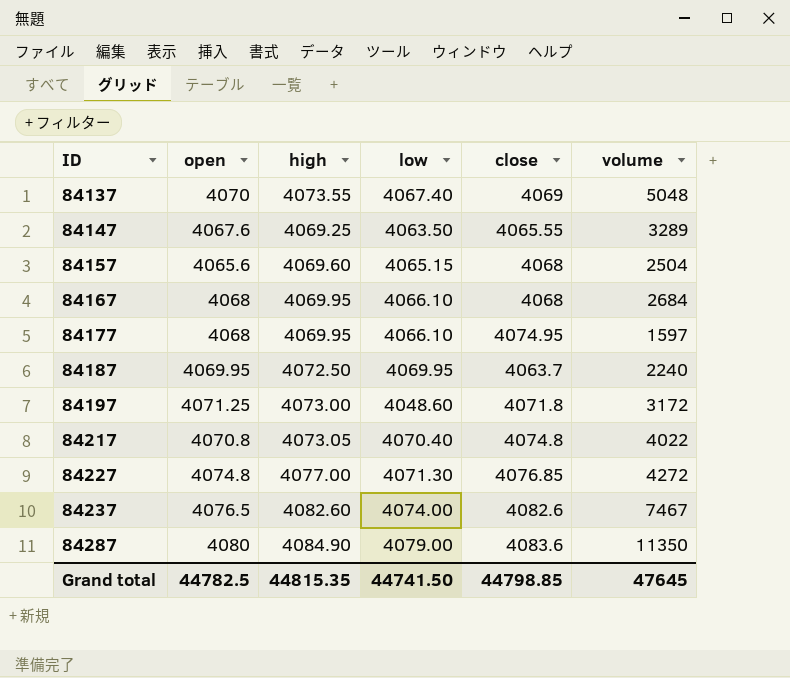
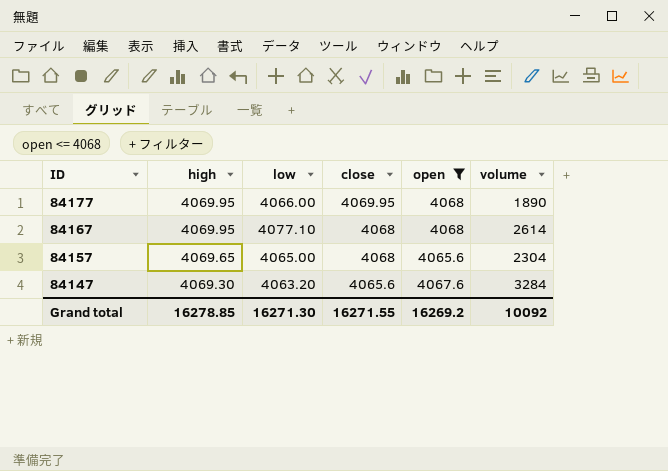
filter: none -> open <= 4068
row order: ID ascending -> ID descending
column open | position: 2 -> 5
84177 | low: 4066.10 -> 4066.00
84177 | close: 4074.95 -> 4069.95
84177 | volume: 1597 -> 1890
84167 | low: 4066.10 -> 4077.10
84167 | volume: 2684 -> 2614
84157 | high: 4069.60 -> 4069.65
84157 | low: 4065.15 -> 4065.00
84157 | volume: 2504 -> 2304
84147 | high: 4069.25 -> 4069.30
84147 | low: 4063.50 -> 4063.20
84147 | close: 4065.55 -> 4065.6
84147 | volume: 3289 -> 3284
Grand total | high: 44815.35 -> 16278.85
Grand total | low: 44741.50 -> 16271.30
Grand total | close: 44798.85 -> 16271.55
Grand total | open: 44782.5 -> 16269.2
Grand total | volume: 47645 -> 10092

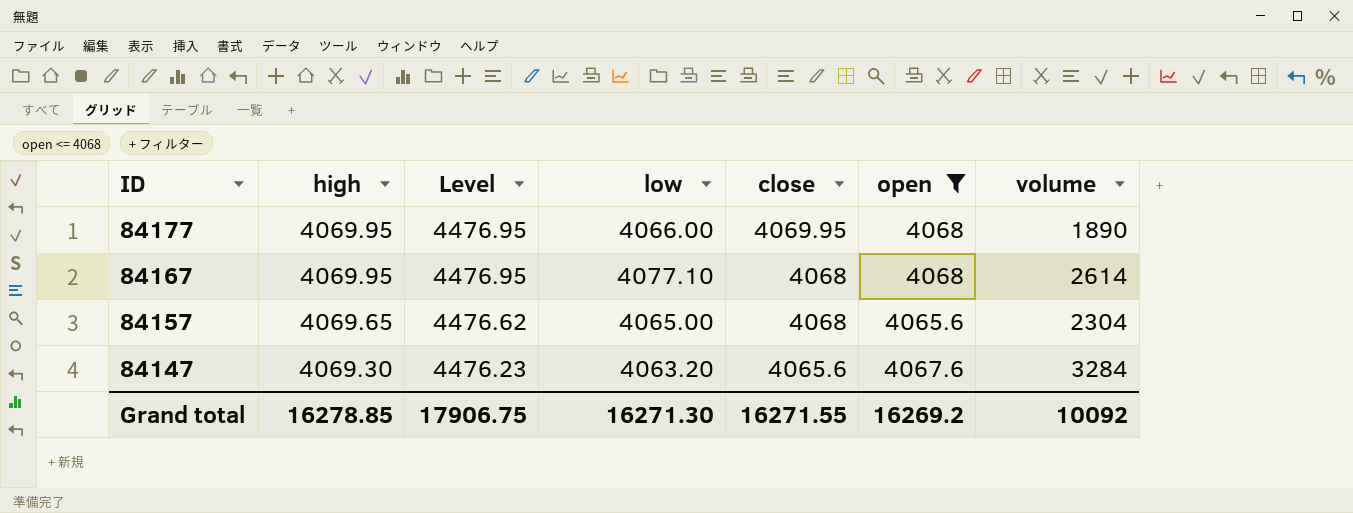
column Level | formula: none -> [high] * 1.1

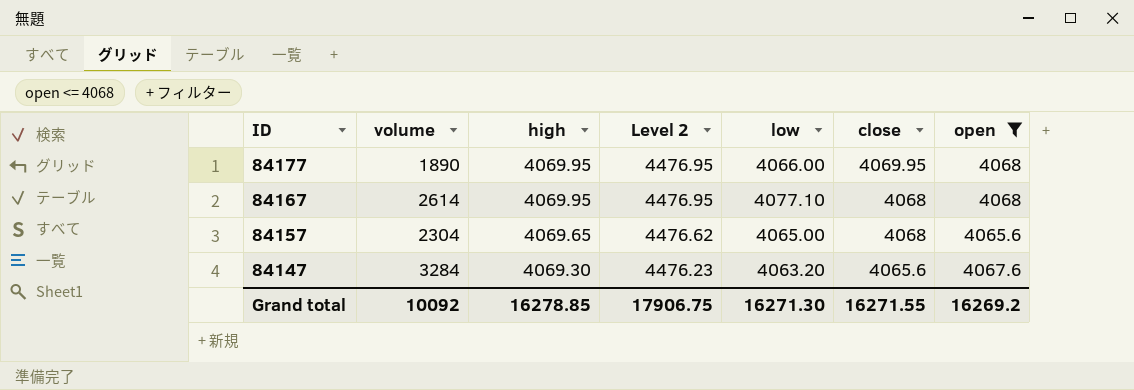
column volume | position: 7 -> 2
column name: Level -> Level 2

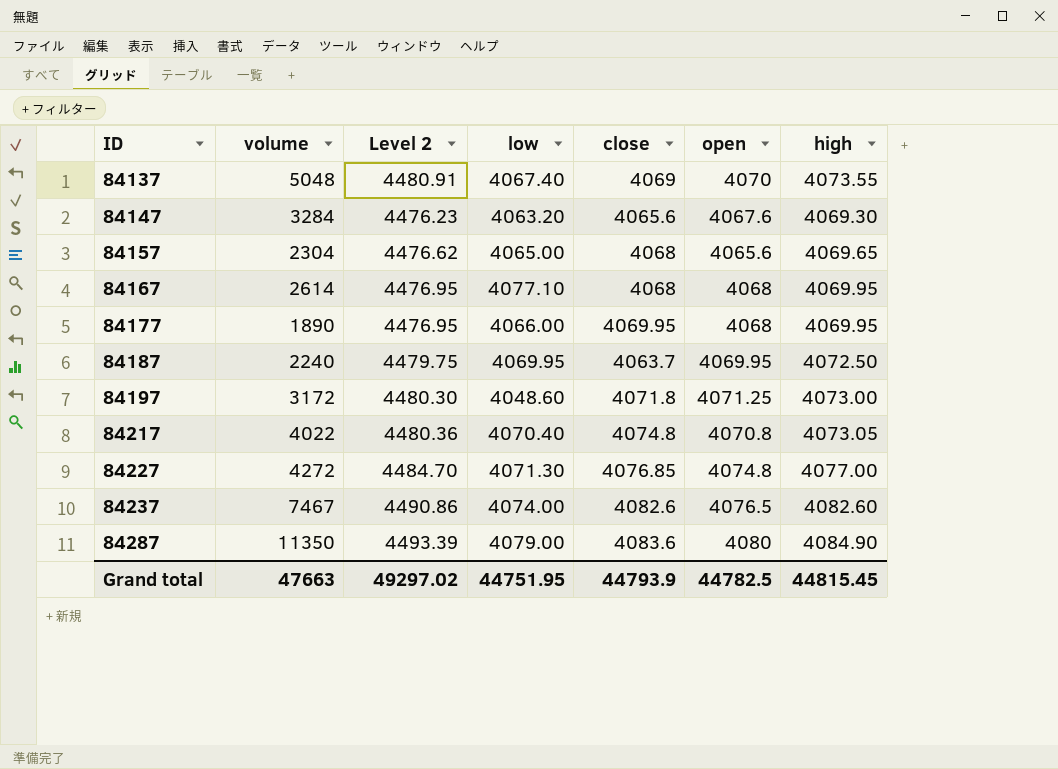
filter: open <= 4068 -> none
row order: ID descending -> ID ascending
column high | position: 3 -> 7
Grand total | volume: 10092 -> 47663
Grand total | Level 2: 17906.75 -> 49297.02
Grand total | low: 16271.30 -> 44751.95
Grand total | close: 16271.55 -> 44793.9
Grand total | open: 16269.2 -> 44782.5
Grand total | high: 16278.85 -> 44815.45

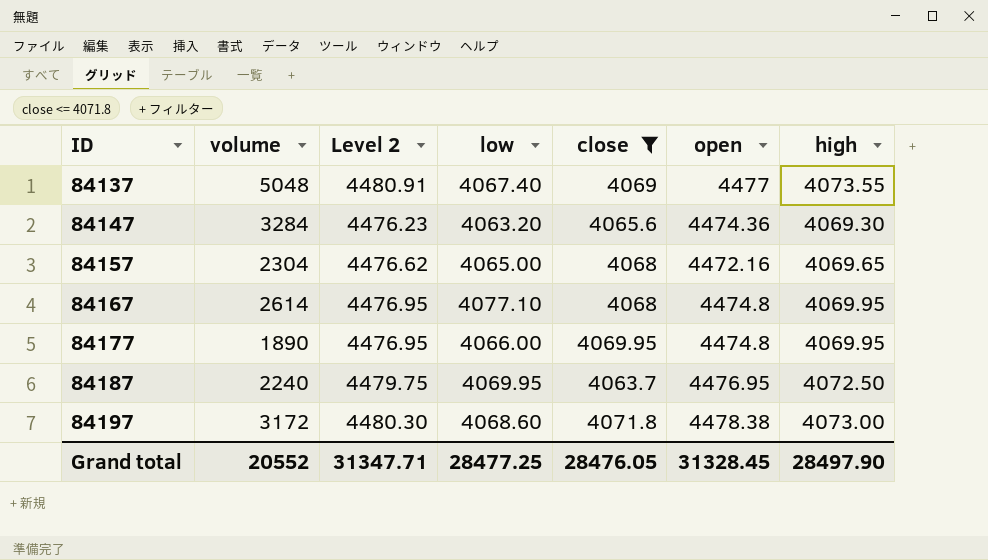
filter: none -> close <= 4071.8
84137 | open: 4070 -> 4477
84147 | open: 4067.6 -> 4474.36
84157 | open: 4065.6 -> 4472.16
84167 | open: 4068 -> 4474.8
84177 | open: 4068 -> 4474.8
84187 | open: 4069.95 -> 4476.95
84197 | low: 4048.60 -> 4068.60
84197 | open: 4071.25 -> 4478.38
Grand total | volume: 47663 -> 20552
Grand total | Level 2: 49297.02 -> 31347.71
Grand total | low: 44751.95 -> 28477.25
Grand total | close: 44793.9 -> 28476.05
Grand total | open: 44782.5 -> 31328.45
Grand total | high: 44815.45 -> 28497.90

